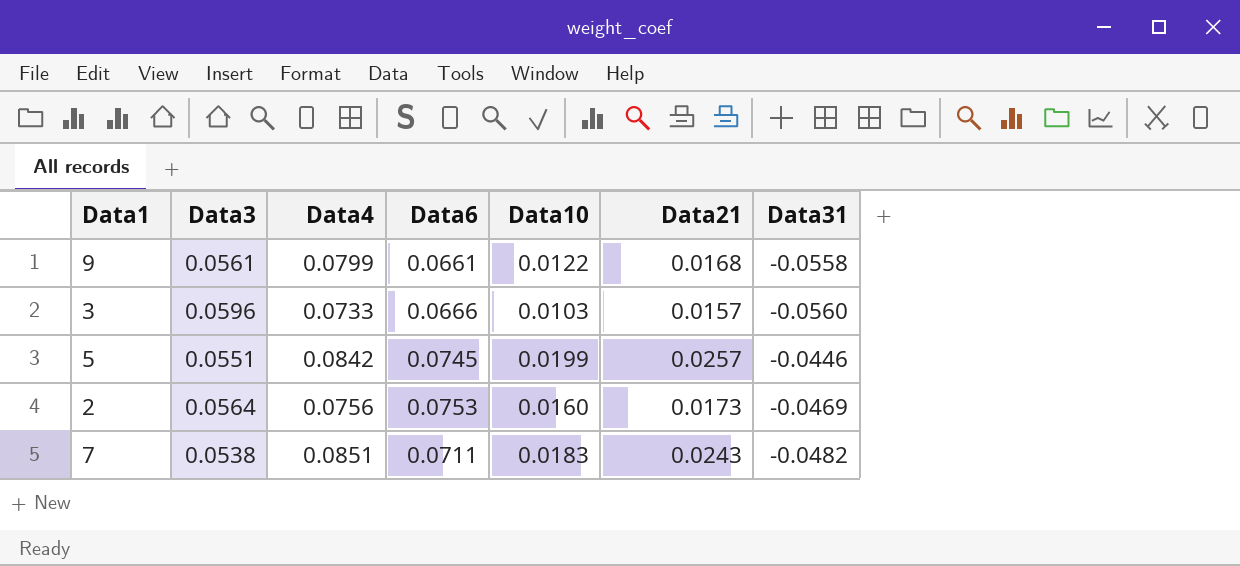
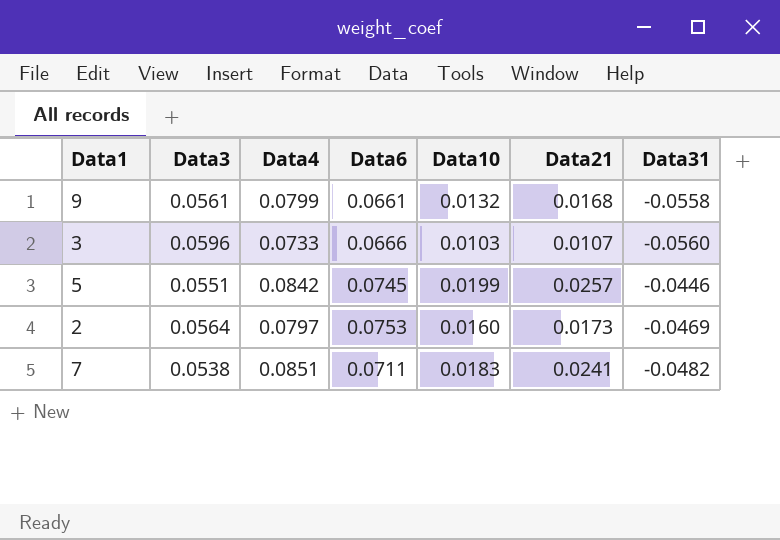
9 | Data10: 0.0122 -> 0.0132
3 | Data21: 0.0157 -> 0.0107
2 | Data4: 0.0756 -> 0.0797
7 | Data21: 0.0243 -> 0.0241

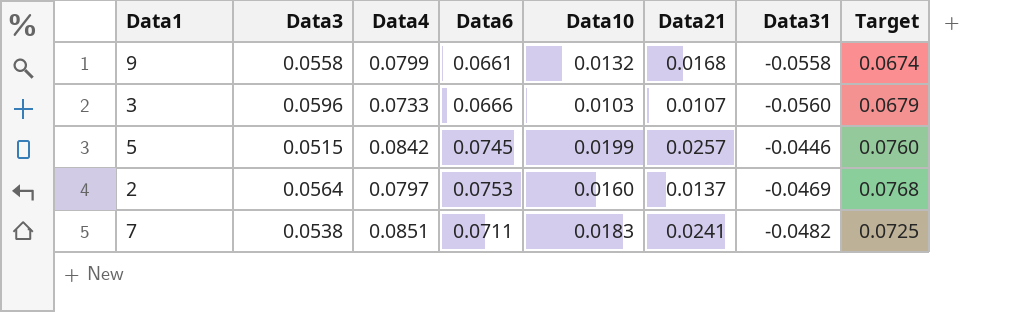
column Target | formula: none -> [Data6] * 1.02
9 | Data3: 0.0561 -> 0.0558
5 | Data3: 0.0551 -> 0.0515
2 | Data21: 0.0173 -> 0.0137

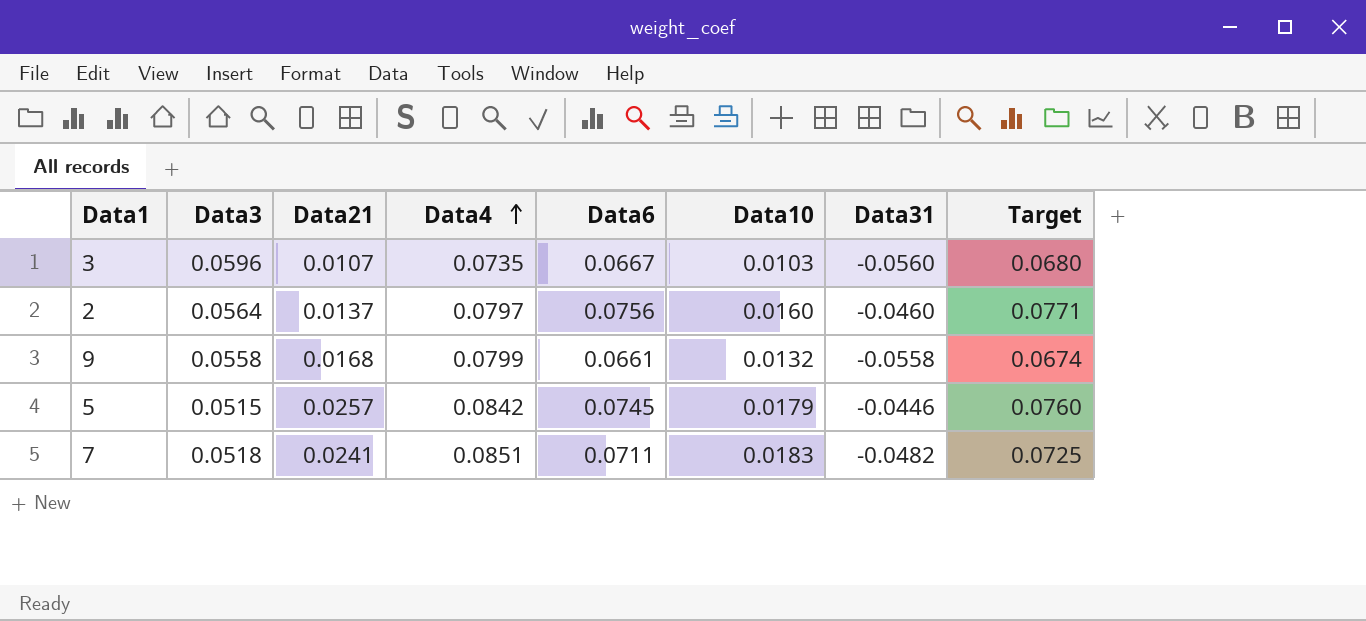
row order: none -> Data4 ascending
column Data21 | position: 6 -> 3
3 | Data4: 0.0733 -> 0.0735
3 | Data6: 0.0666 -> 0.0667
3 | Target: 0.0679 -> 0.0680
2 | Data6: 0.0753 -> 0.0756
2 | Data31: -0.0469 -> -0.0460
2 | Target: 0.0768 -> 0.0771
5 | Data10: 0.0199 -> 0.0179
7 | Data3: 0.0538 -> 0.0518

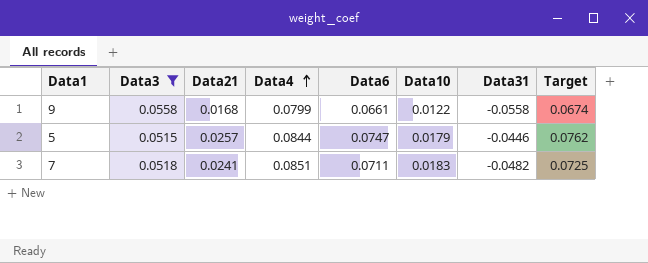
filter: none -> Data3 <= 0.0558
9 | Data10: 0.0132 -> 0.0122
5 | Data4: 0.0842 -> 0.0844
5 | Data6: 0.0745 -> 0.0747
5 | Target: 0.0760 -> 0.0762

